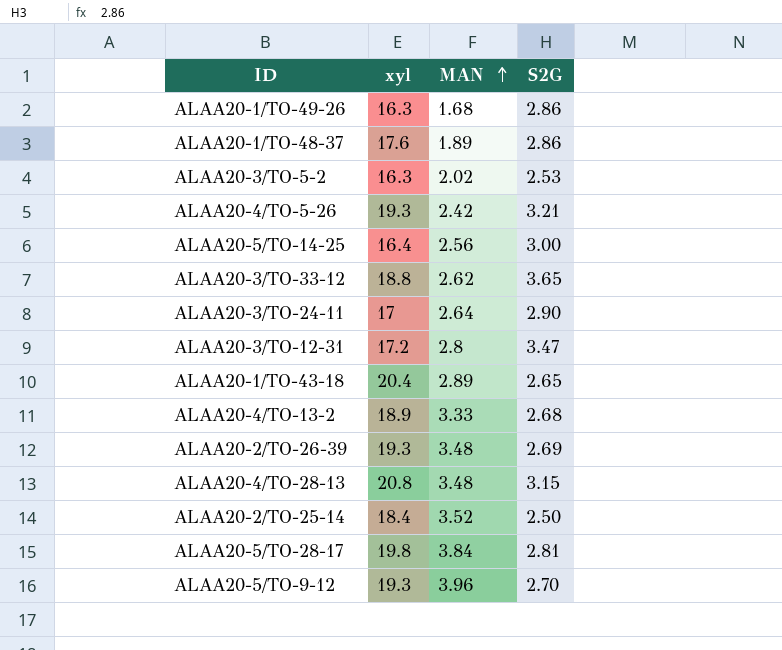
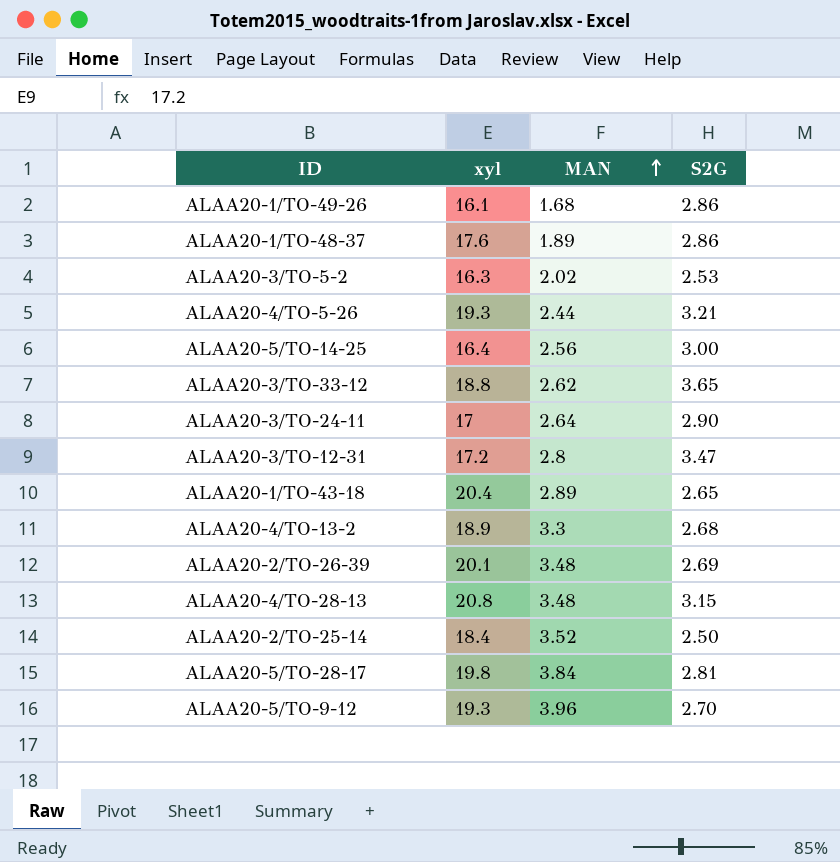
ALAA20-1/TO-49-26 | xyl: 16.3 -> 16.1
ALAA20-4/TO-5-26 | MAN: 2.42 -> 2.44
ALAA20-4/TO-13-2 | MAN: 3.33 -> 3.3
ALAA20-2/TO-26-39 | xyl: 19.3 -> 20.1

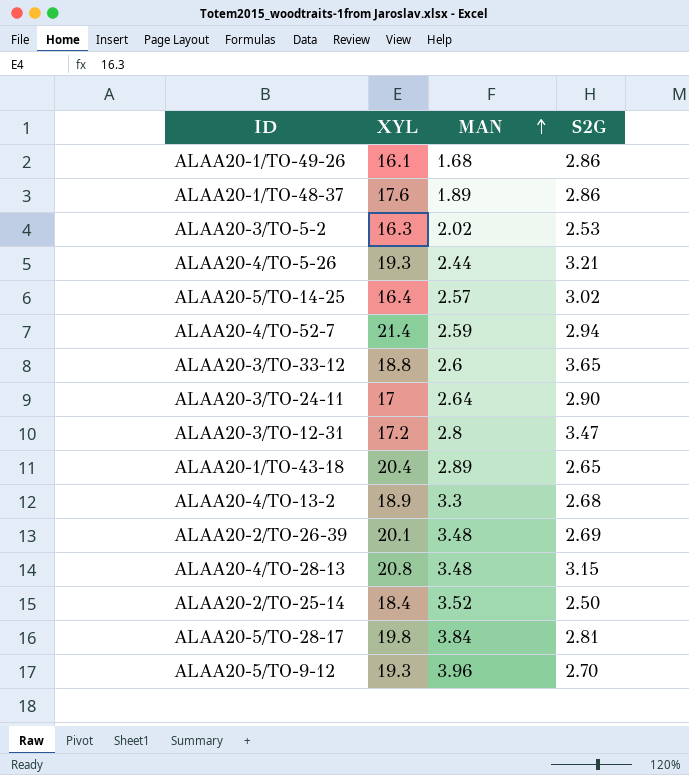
column name: xyl -> XYL
ALAA20-5/TO-14-25 | MAN: 2.56 -> 2.57
ALAA20-5/TO-14-25 | S2G: 3.00 -> 3.02
row ALAA20-4/TO-52-7: none -> 21.4 | 2.59 | 2.94
ALAA20-3/TO-33-12 | MAN: 2.62 -> 2.6

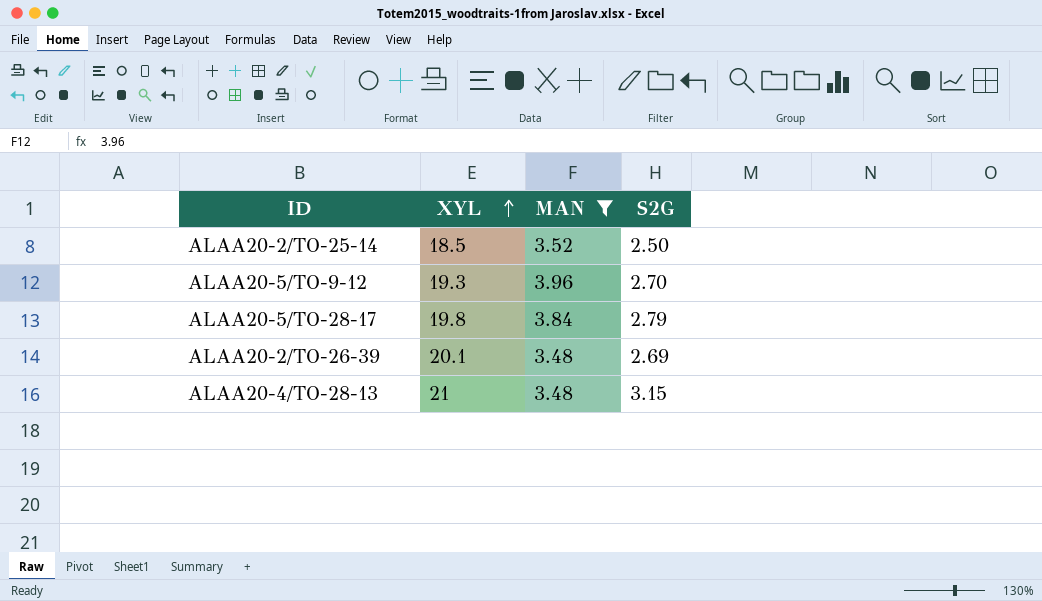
filter: none -> MAN >= 3.48
row order: MAN ascending -> XYL ascending
ALAA20-2/TO-25-14 | XYL: 18.4 -> 18.5
ALAA20-5/TO-28-17 | S2G: 2.81 -> 2.79
ALAA20-4/TO-28-13 | XYL: 20.8 -> 21

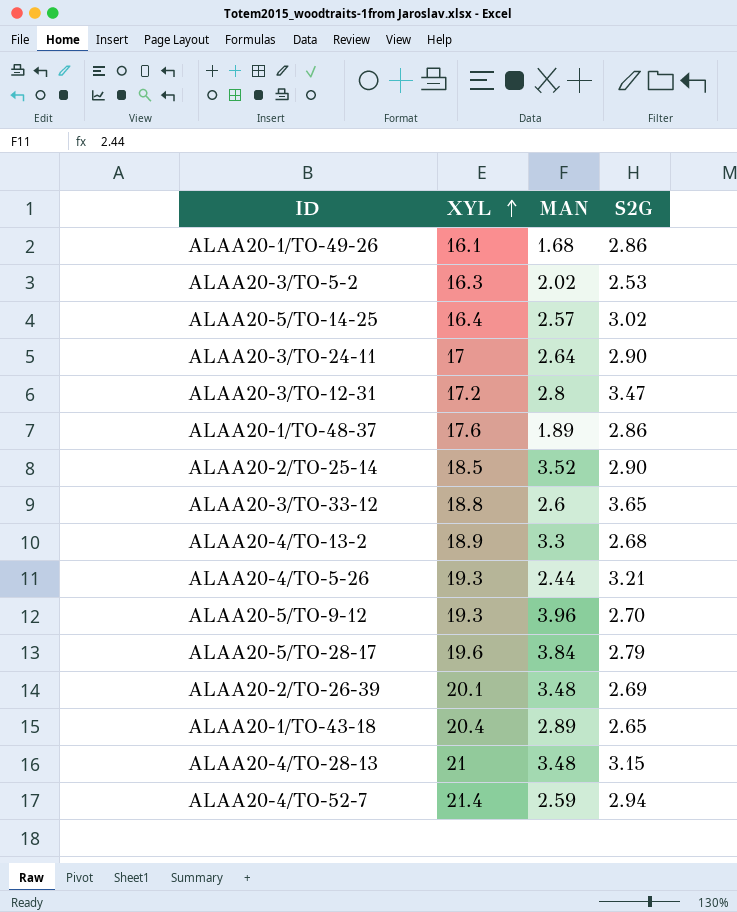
filter: MAN >= 3.48 -> none
ALAA20-2/TO-25-14 | S2G: 2.50 -> 2.90
ALAA20-5/TO-28-17 | XYL: 19.8 -> 19.6

